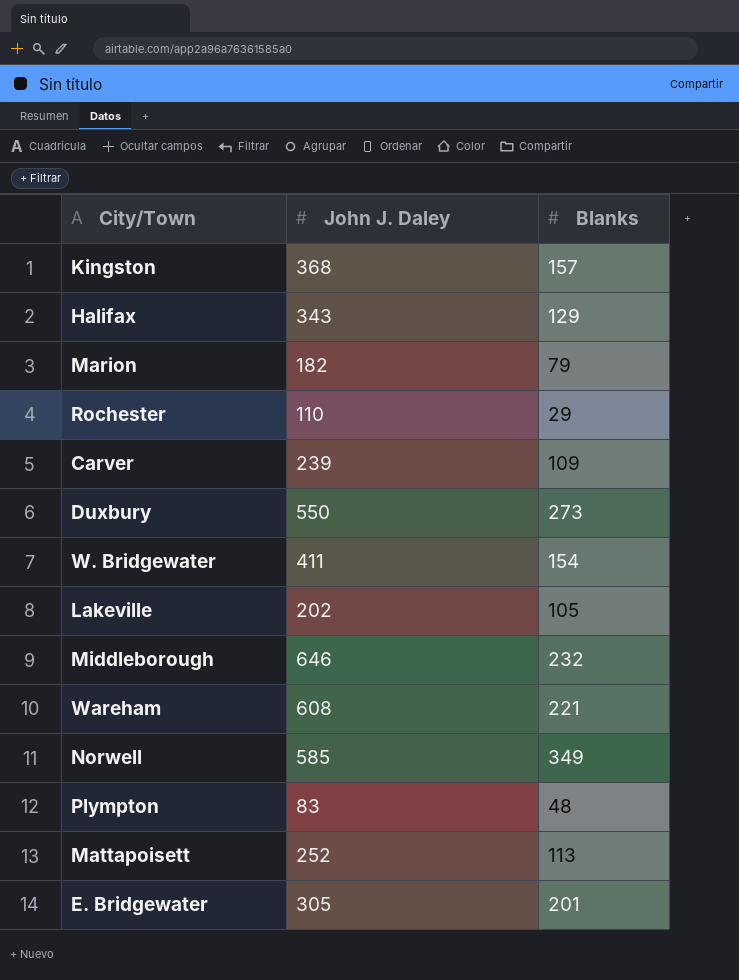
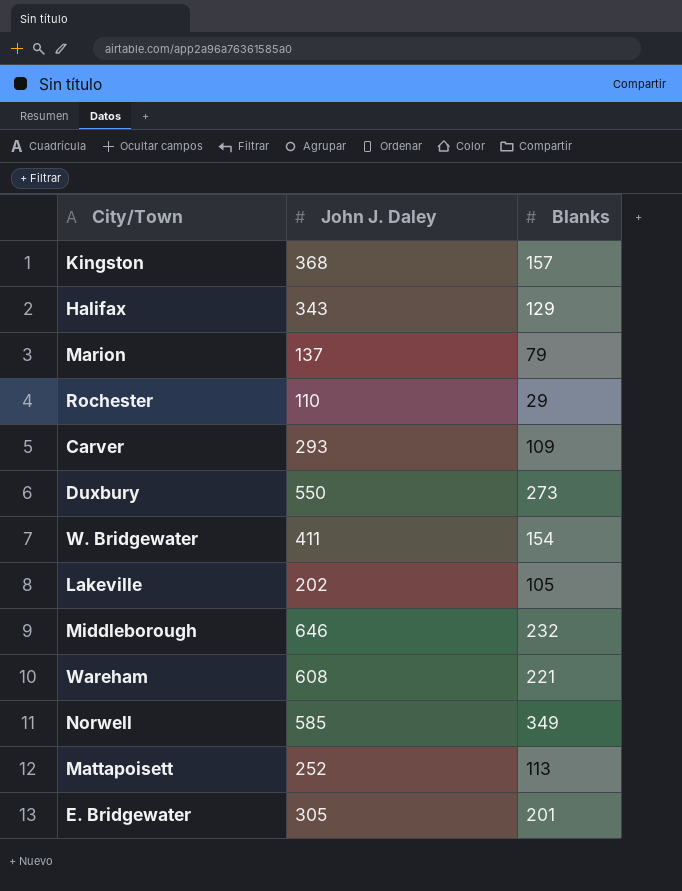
row Plympton: 83 | 48 -> none
Marion | John J. Daley: 182 -> 137
Carver | John J. Daley: 239 -> 293

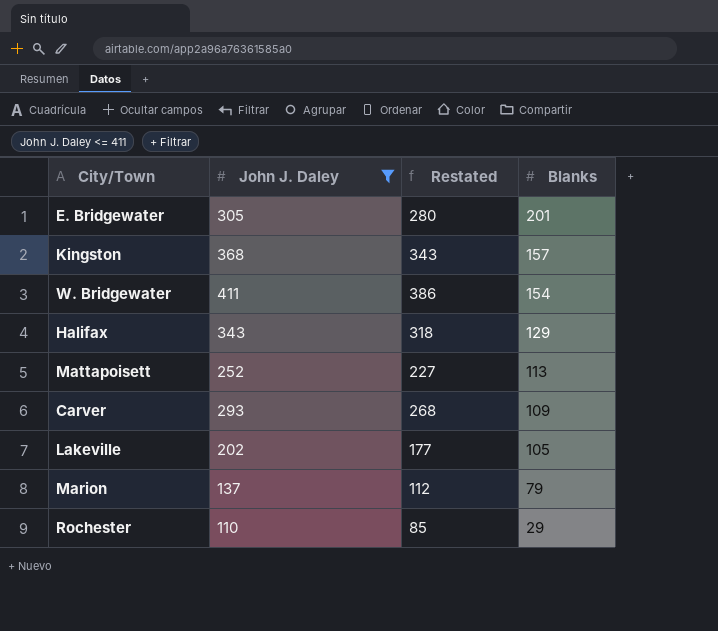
filter: none -> John J. Daley <= 411
row order: none -> Blanks descending
column Restated | formula: none -> [John J. Daley] - 25

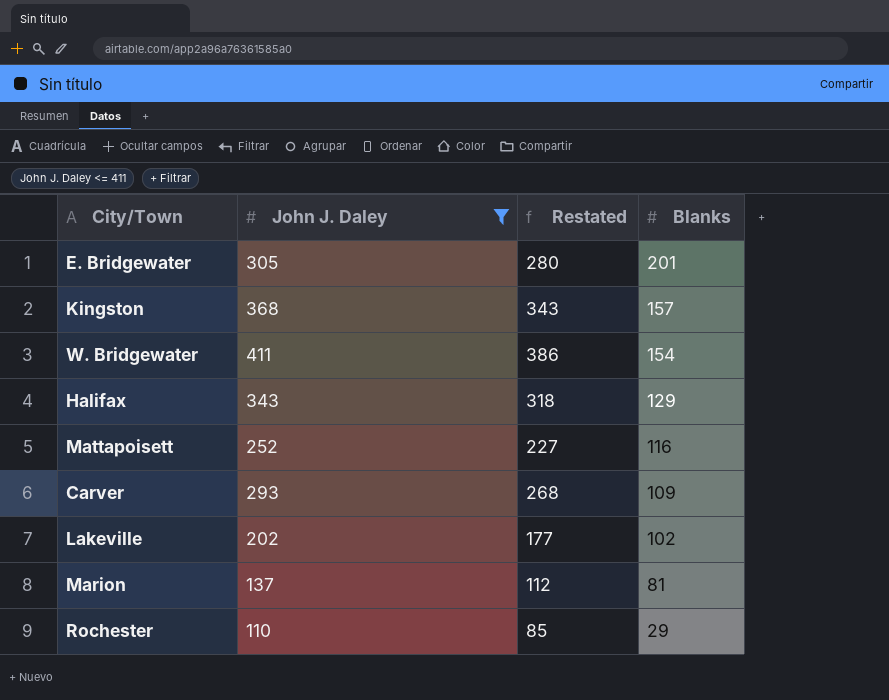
Mattapoisett | Blanks: 113 -> 116
Lakeville | Blanks: 105 -> 102
Marion | Blanks: 79 -> 81

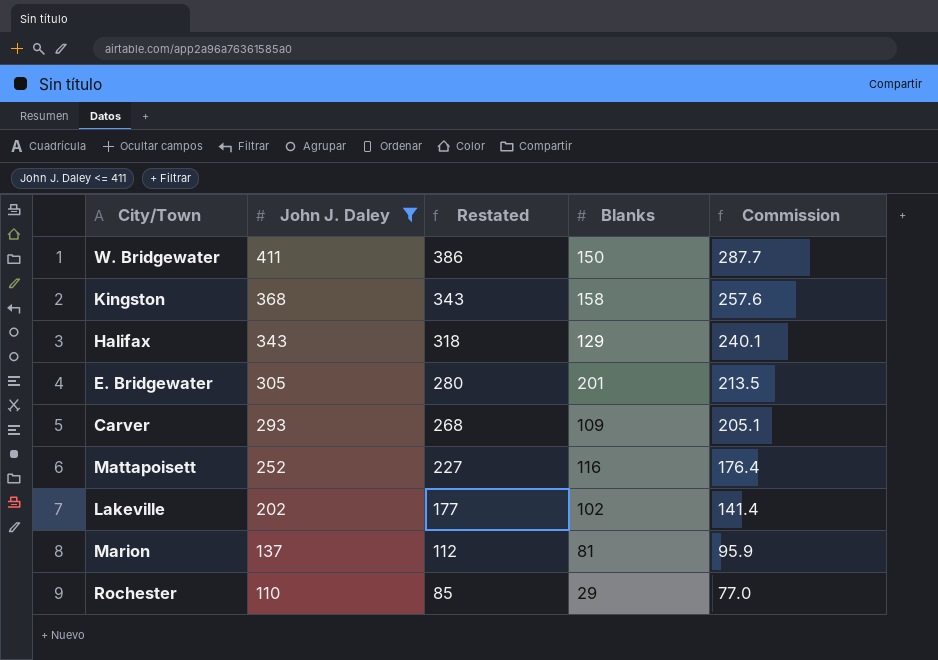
row order: Blanks descending -> John J. Daley descending
column Commission | formula: none -> [John J. Daley] * 0.7
W. Bridgewater | Blanks: 154 -> 150
Kingston | Blanks: 157 -> 158

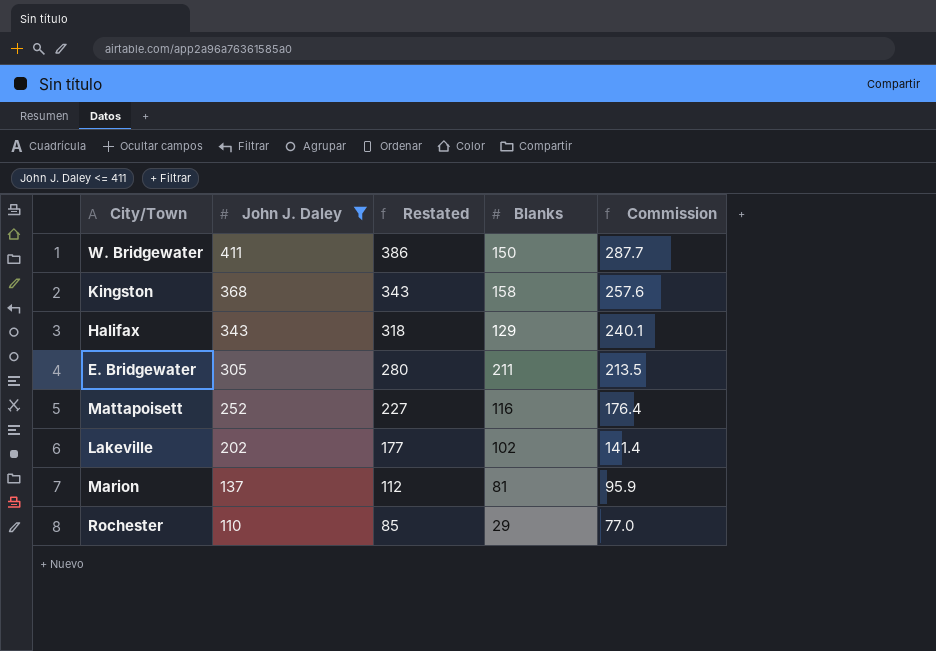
row Carver: 293 | 268 | 109 | 205.1 -> none
E. Bridgewater | Blanks: 201 -> 211

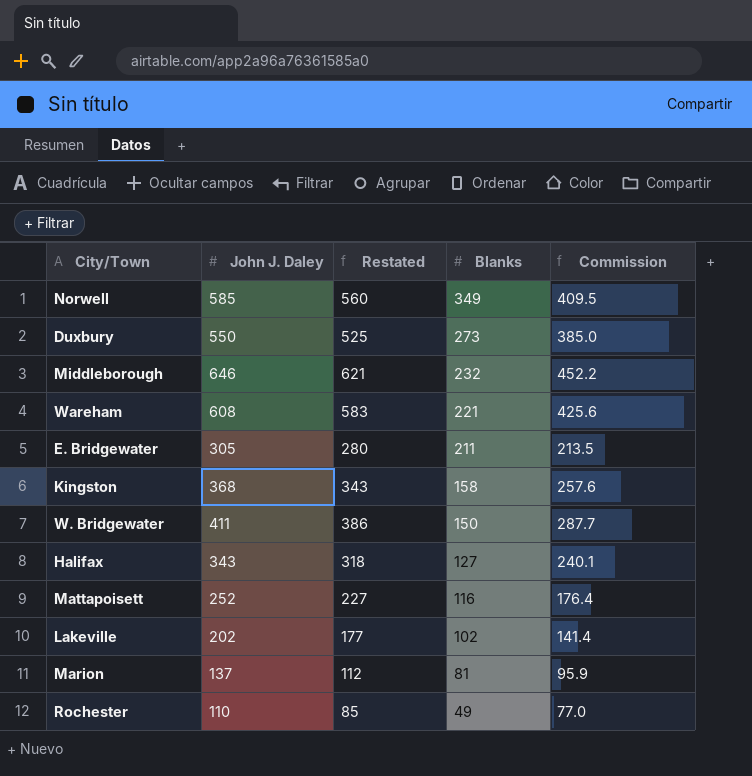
filter: John J. Daley <= 411 -> none
row order: John J. Daley descending -> Blanks descending
Halifax | Blanks: 129 -> 127
Rochester | Blanks: 29 -> 49

